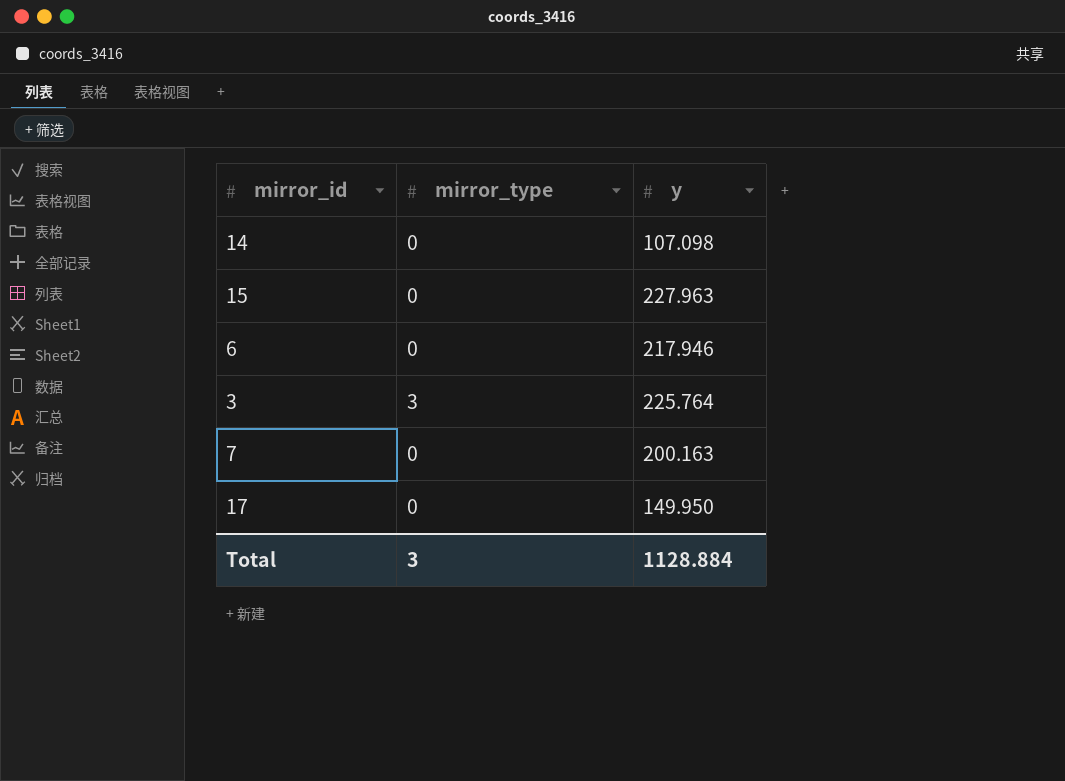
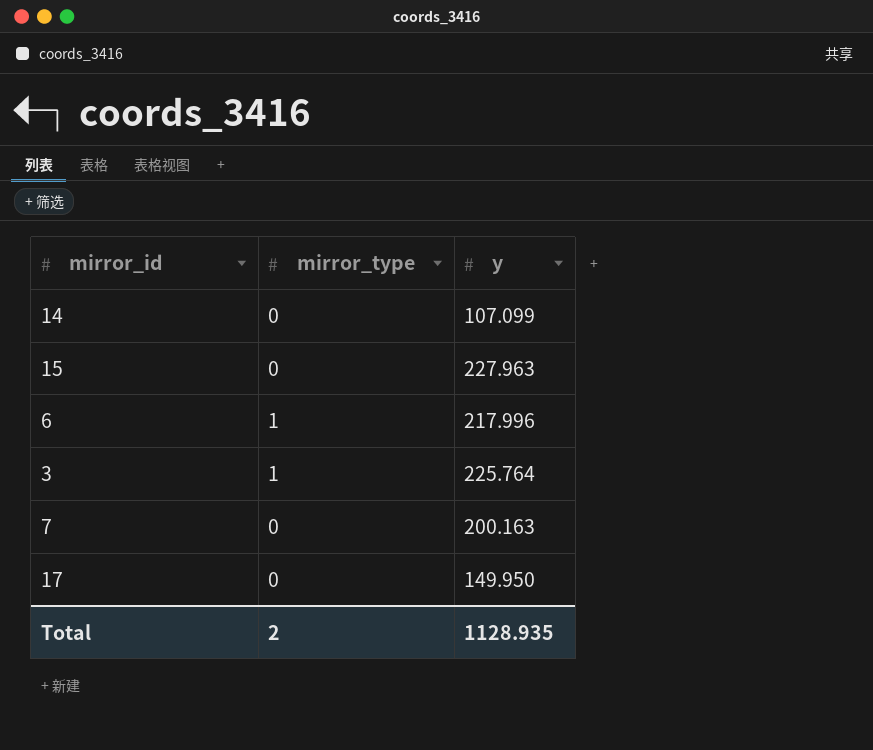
14 | y: 107.098 -> 107.099
6 | mirror_type: 0 -> 1
6 | y: 217.946 -> 217.996
3 | mirror_type: 3 -> 1
Total | mirror_type: 3 -> 2
Total | y: 1128.884 -> 1128.935

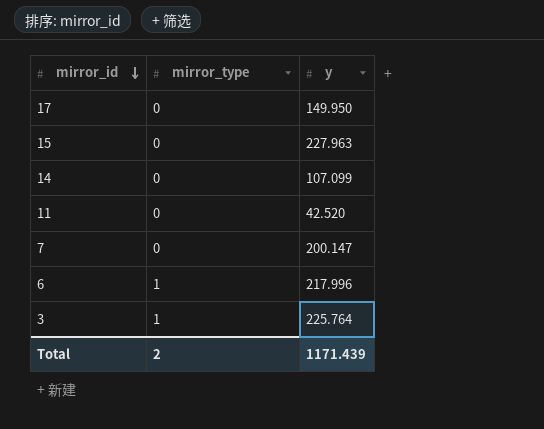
row order: none -> mirror_id descending
row 11: none -> 0 | 42.520
7 | y: 200.163 -> 200.147
Total | y: 1128.935 -> 1171.439

